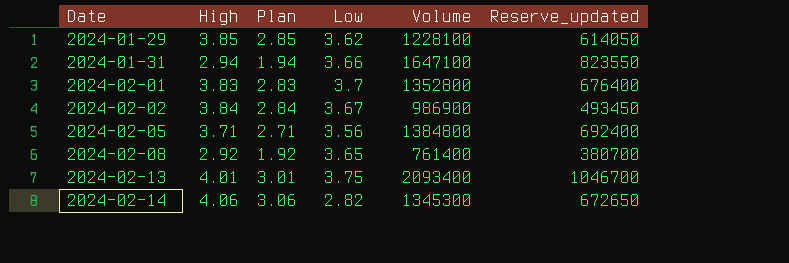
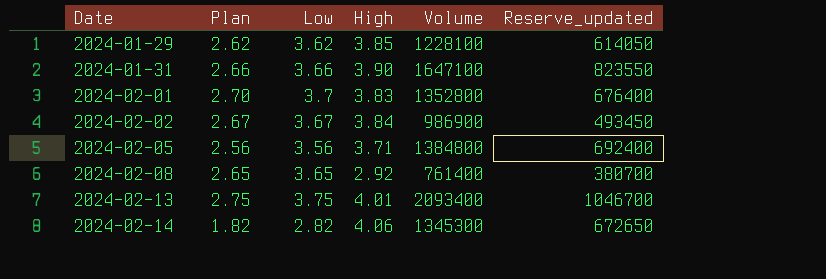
column Plan | formula: [High] - 1 -> [Low] - 1
column High | position: 2 -> 4
2024-01-31 | High: 2.94 -> 3.90

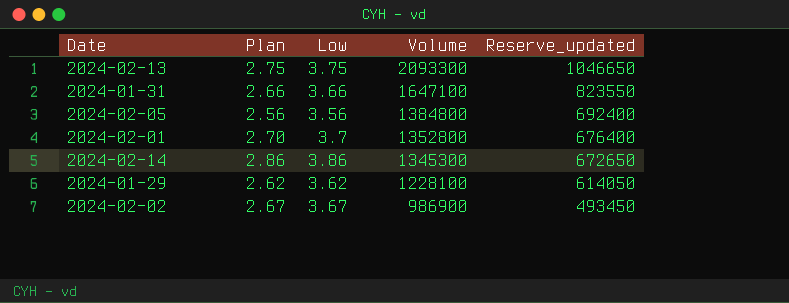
row order: Date ascending -> Volume descending
column High | position: 4 -> none
row 2024-02-08: 2.65 | 3.65 | 2.92 | 761400 | 380700 -> none
2024-02-13 | Volume: 2093400 -> 2093300
2024-02-13 | Reserve_updated: 1046700 -> 1046650
2024-02-14 | Plan: 1.82 -> 2.86
2024-02-14 | Low: 2.82 -> 3.86

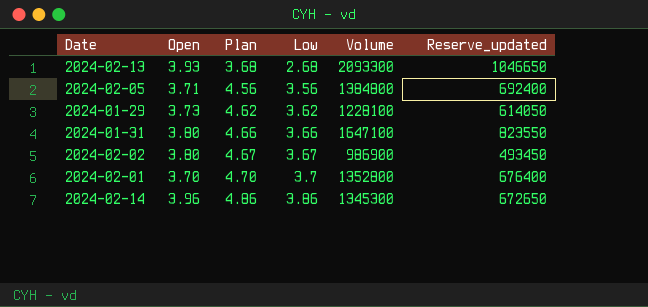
row order: Volume descending -> Plan ascending
column Open | position: none -> 2
column Plan | formula: [Low] - 1 -> [Low] + 1
2024-02-13 | Low: 3.75 -> 2.68

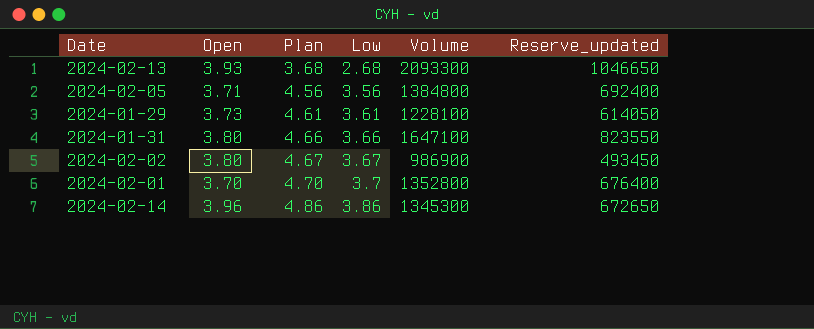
2024-01-29 | Plan: 4.62 -> 4.61
2024-01-29 | Low: 3.62 -> 3.61

